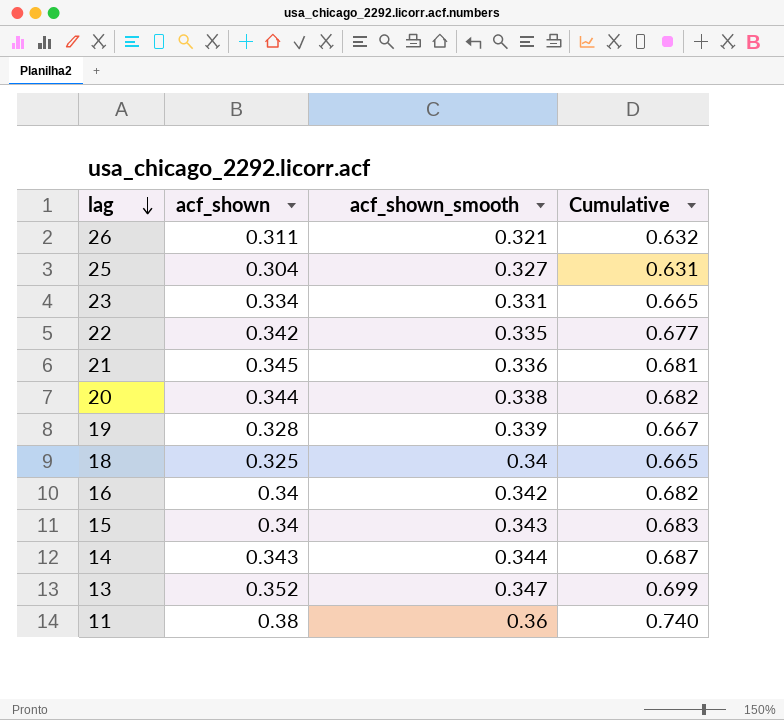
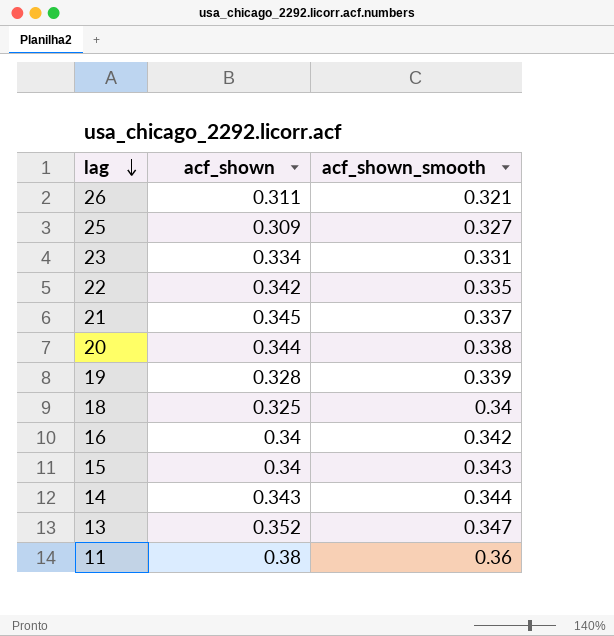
column Cumulative | formula: [acf_shown] + [acf_shown_smooth] -> none
25 | acf_shown: 0.304 -> 0.309
21 | acf_shown_smooth: 0.336 -> 0.337

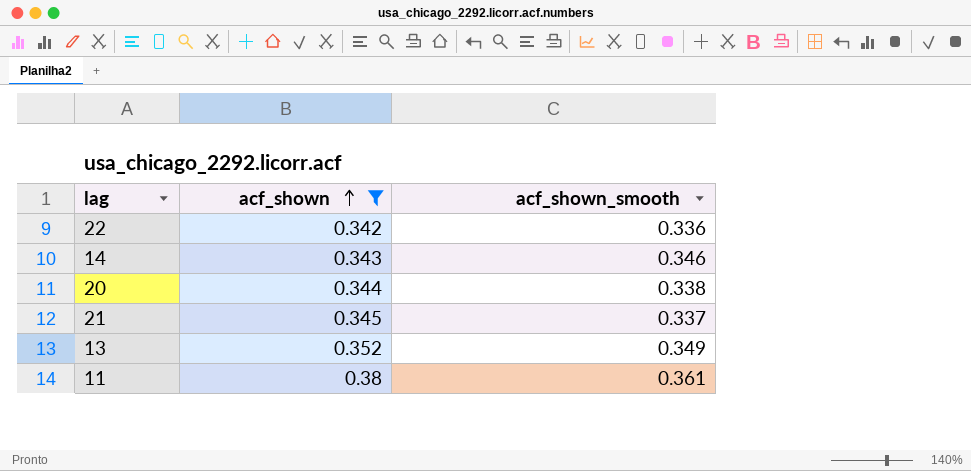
filter: none -> acf_shown >= 0.342
row order: lag descending -> acf_shown ascending
22 | acf_shown_smooth: 0.335 -> 0.336
14 | acf_shown_smooth: 0.344 -> 0.346
13 | acf_shown_smooth: 0.347 -> 0.349
11 | acf_shown_smooth: 0.36 -> 0.361

